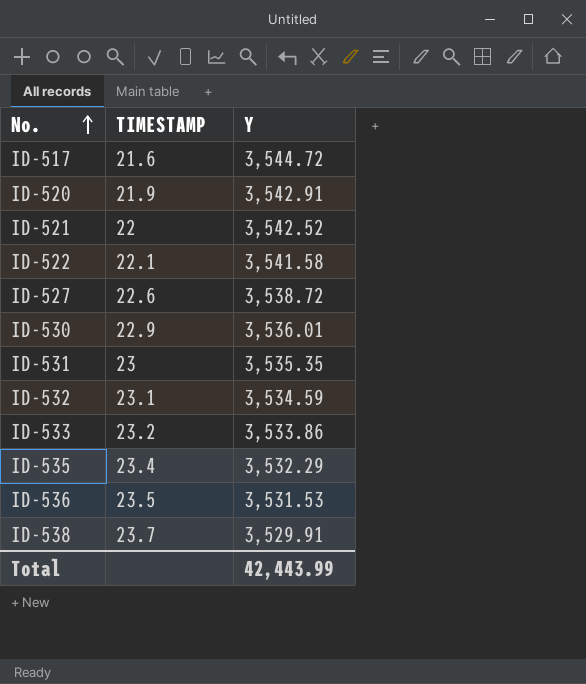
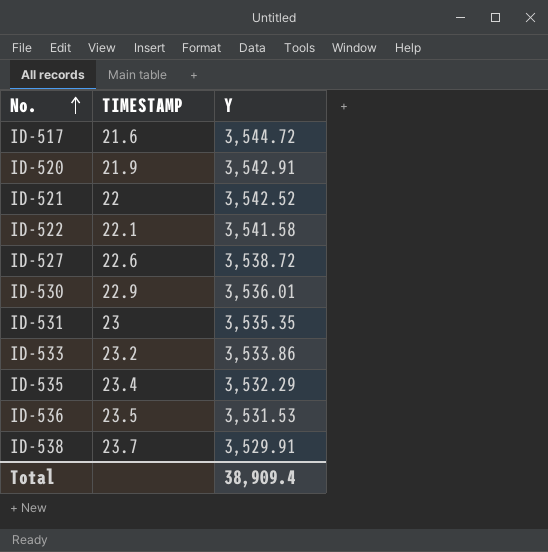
row ID-532: 23.1 | 3,534.59 -> none
Total | Y: 42,443.99 -> 38,909.4

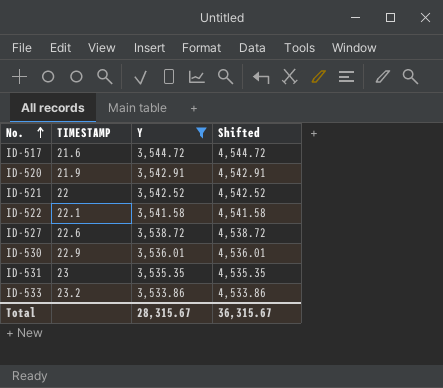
filter: none -> Y >= 3,533.86
column Shifted | formula: none -> [Y] + 1000
Total | Y: 38,909.4 -> 28,315.67

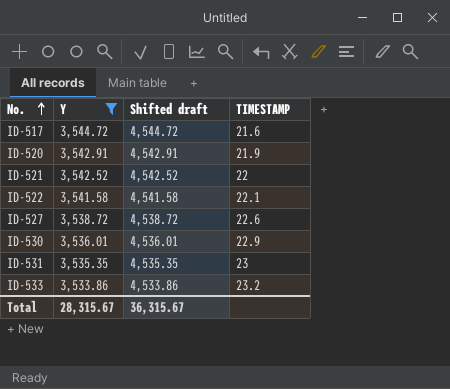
column name: Shifted -> Shifted draft
column TIMESTAMP | position: 2 -> 4

